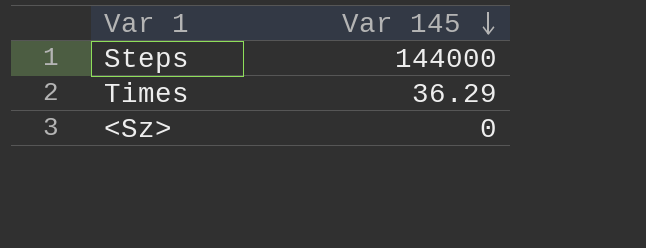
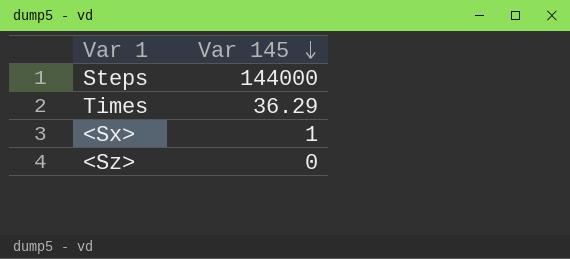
row <Sx>: none -> 1

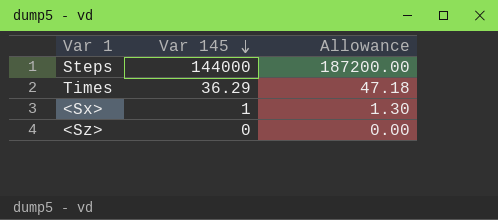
column Allowance | formula: none -> [Var 145] * 1.3

